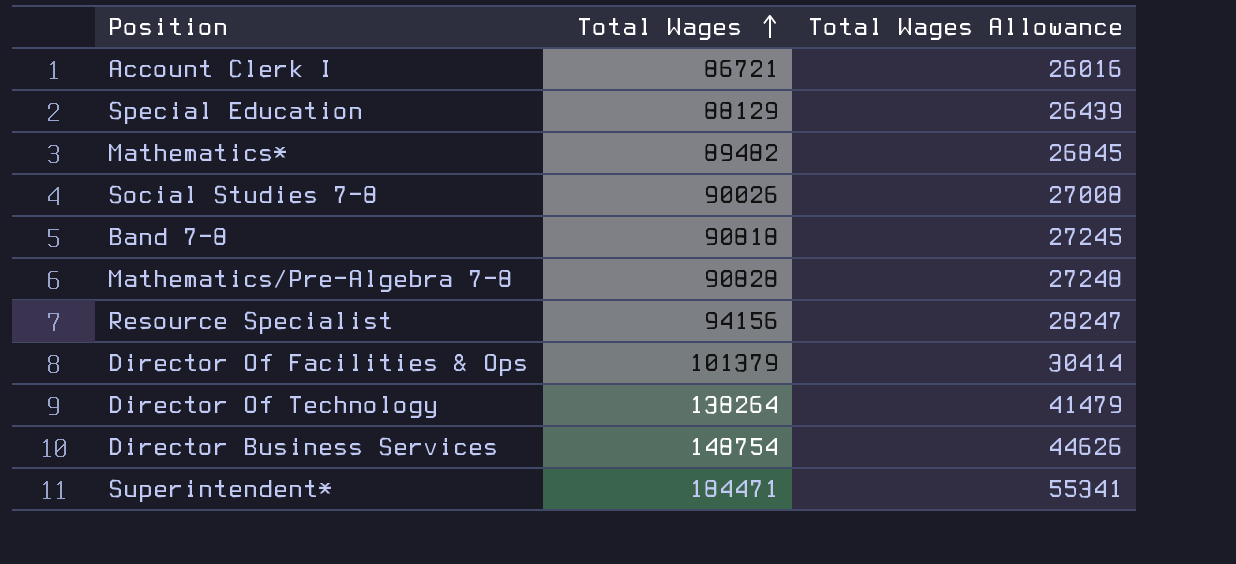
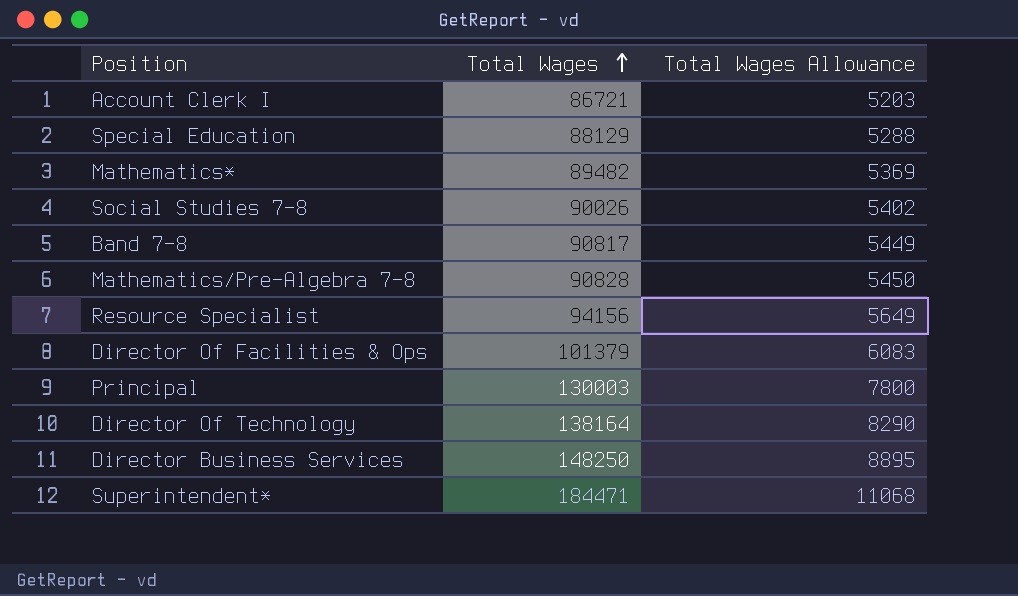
column Total Wages Allowance | formula: [Total Wages] * 0.3 -> [Total Wages] * 0.06
Band 7-8 | Total Wages: 90818 -> 90817
row Principal: none -> 130003 | 7800
Director Of Technology | Total Wages: 138264 -> 138164
Director Business Services | Total Wages: 148754 -> 148250

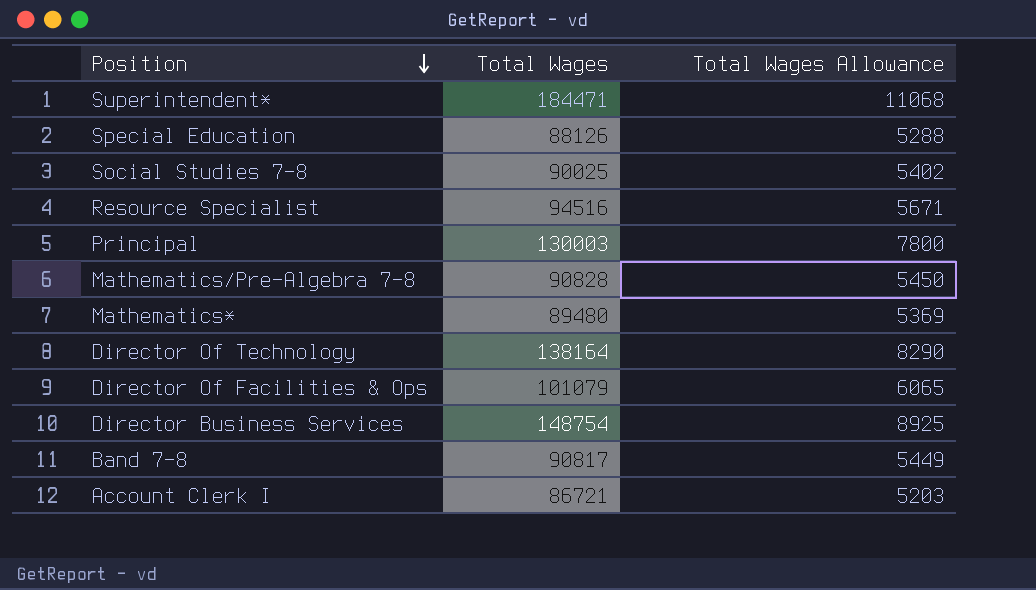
row order: Total Wages ascending -> Position descending
Special Education | Total Wages: 88129 -> 88126
Social Studies 7-8 | Total Wages: 90026 -> 90025
Resource Specialist | Total Wages: 94156 -> 94516
Resource Specialist | Total Wages Allowance: 5649 -> 5671
Mathematics* | Total Wages: 89482 -> 89480
Director Of Facilities & Ops | Total Wages: 101379 -> 101079
Director Of Facilities & Ops | Total Wages Allowance: 6083 -> 6065
Director Business Services | Total Wages: 148250 -> 148754
Director Business Services | Total Wages Allowance: 8895 -> 8925

